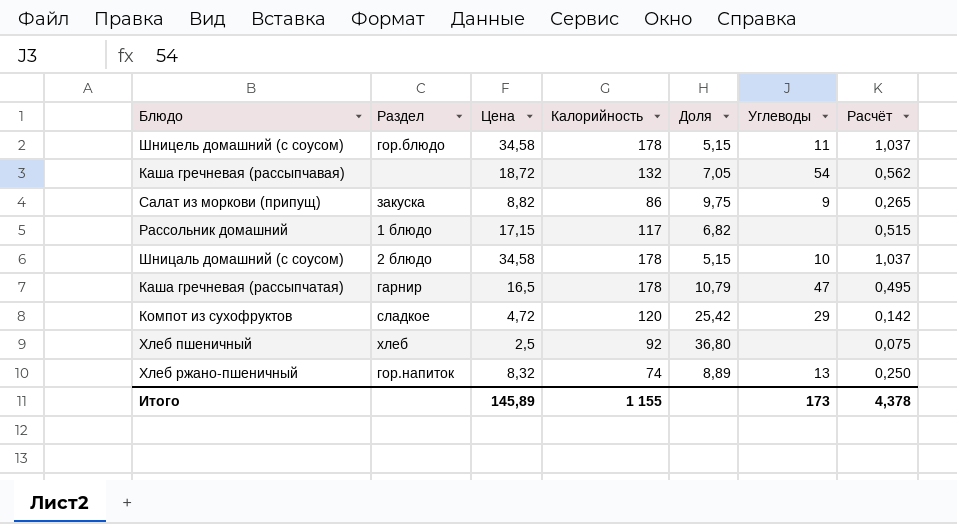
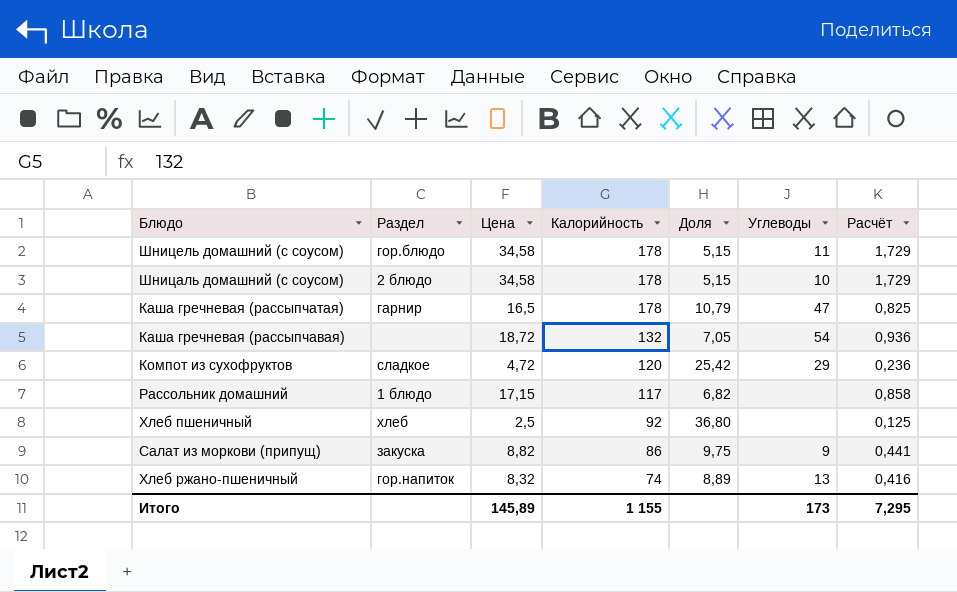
row order: none -> Калорийность descending
column Расчёт | formula: [Цена] * 0,03 -> [Цена] * 0,05
Итого | Расчёт: 4,378 -> 7,295

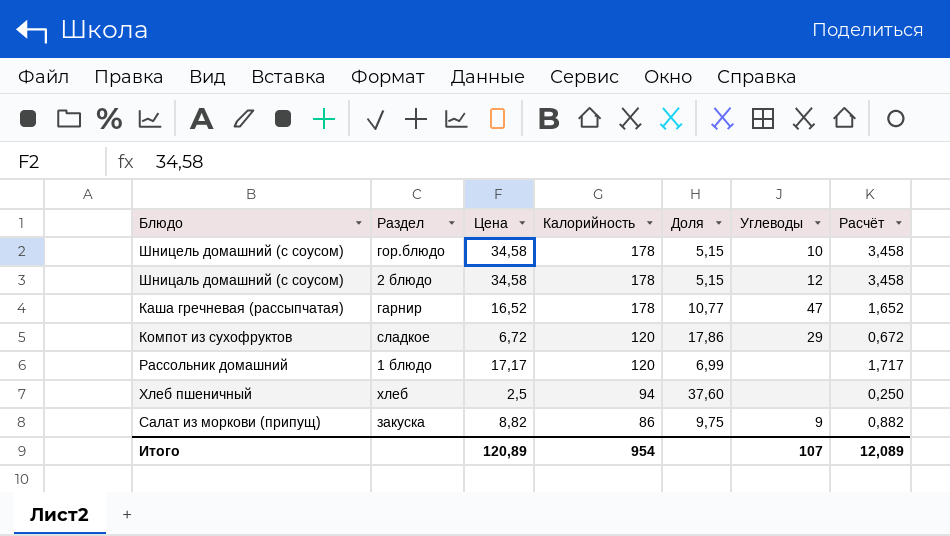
column Расчёт | formula: [Цена] * 0,05 -> [Цена] * 0,1
row Каша гречневая (рассыпчавая): none | 18,72 | 132 | 7,05 | 54 | 0,936 -> none
row Хлеб ржано-пшеничный: гор.напиток | 8,32 | 74 | 8,89 | 13 | 0,416 -> none
Шницель домашний (с соусом) | Углеводы: 11 -> 10
Шницаль домашний (с соусом) | Углеводы: 10 -> 12
Каша гречневая (рассыпчатая) | Цена: 16,5 -> 16,52
Каша гречневая (рассыпчатая) | Доля: 10,79 -> 10,77
Компот из сухофруктов | Цена: 4,72 -> 6,72
Компот из сухофруктов | Доля: 25,42 -> 17,86
Рассольник домашний | Цена: 17,15 -> 17,17
Рассольник домашний | Калорийность: 117 -> 120
Рассольник домашний | Доля: 6,82 -> 6,99
Хлеб пшеничный | Калорийность: 92 -> 94
Хлеб пшеничный | Доля: 36,80 -> 37,60
Итого | Цена: 145,89 -> 120,89
Итого | Калорийность: 1 155 -> 954
Итого | Углеводы: 173 -> 107
Итого | Расчёт: 7,295 -> 12,089

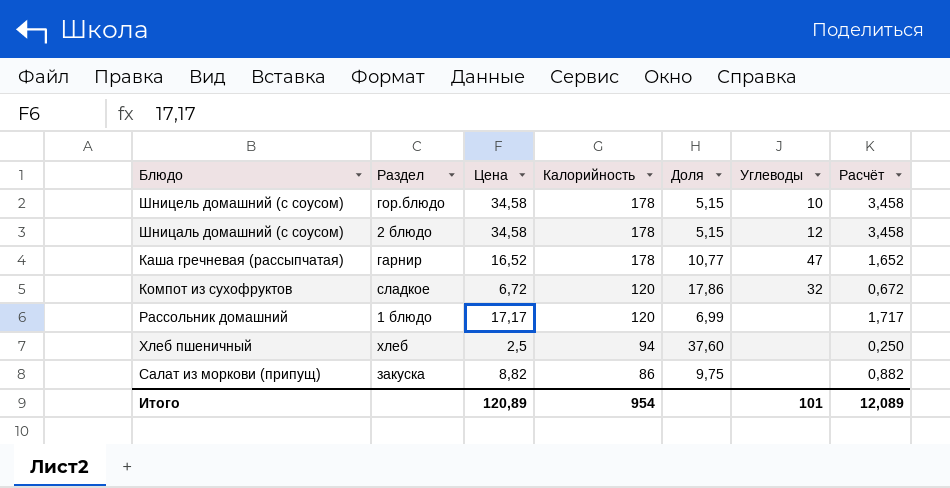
Компот из сухофруктов | Углеводы: 29 -> 32
Салат из моркови (припущ) | Углеводы: 9 -> none
Итого | Углеводы: 107 -> 101

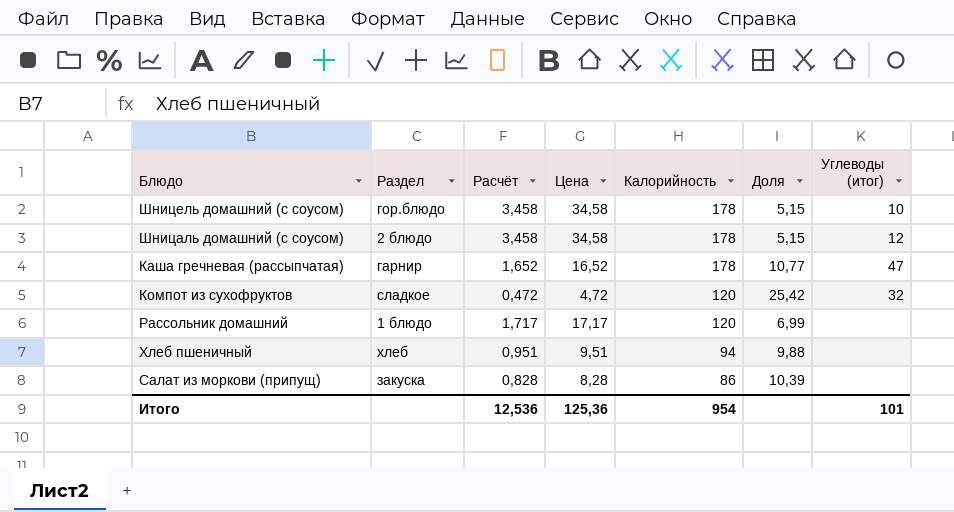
column Расчёт | position: 7 -> 3
column name: Углеводы -> Углеводы (итог)
Компот из сухофруктов | Расчёт: 0,672 -> 0,472
Компот из сухофруктов | Цена: 6,72 -> 4,72
Компот из сухофруктов | Доля: 17,86 -> 25,42
Хлеб пшеничный | Расчёт: 0,250 -> 0,951
Хлеб пшеничный | Цена: 2,5 -> 9,51
Хлеб пшеничный | Доля: 37,60 -> 9,88
Салат из моркови (припущ) | Расчёт: 0,882 -> 0,828
Салат из моркови (припущ) | Цена: 8,82 -> 8,28
Салат из моркови (припущ) | Доля: 9,75 -> 10,39
Итого | Расчёт: 12,089 -> 12,536
Итого | Цена: 120,89 -> 125,36

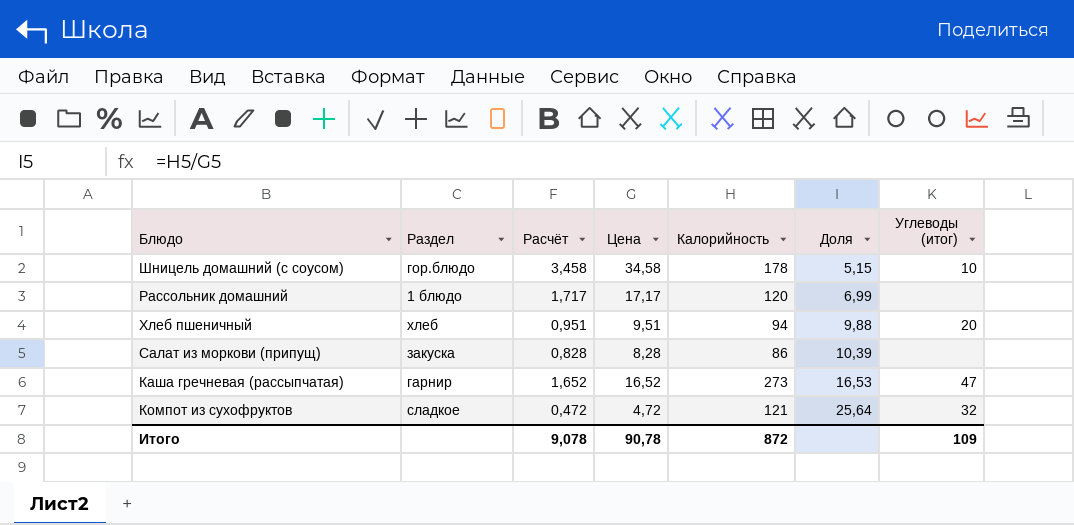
row order: Калорийность descending -> Доля ascending
row Шницаль домашний (с соусом): 2 блюдо | 3,458 | 34,58 | 178 | 5,15 | 12 -> none
Хлеб пшеничный | Углеводы (итог): none -> 20
Каша гречневая (рассыпчатая) | Калорийность: 178 -> 273
Каша гречневая (рассыпчатая) | Доля: 10,77 -> 16,53
Компот из сухофруктов | Калорийность: 120 -> 121
Компот из сухофруктов | Доля: 25,42 -> 25,64
Итого | Расчёт: 12,536 -> 9,078
Итого | Цена: 125,36 -> 90,78
Итого | Калорийность: 954 -> 872
Итого | Углеводы (итог): 101 -> 109

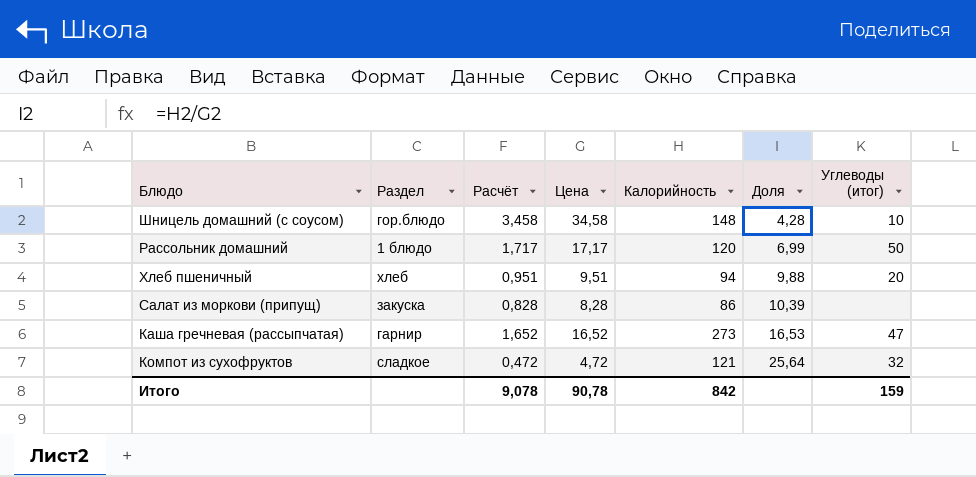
Шницель домашний (с соусом) | Калорийность: 178 -> 148
Шницель домашний (с соусом) | Доля: 5,15 -> 4,28
Рассольник домашний | Углеводы (итог): none -> 50
Итого | Калорийность: 872 -> 842
Итого | Углеводы (итог): 109 -> 159

